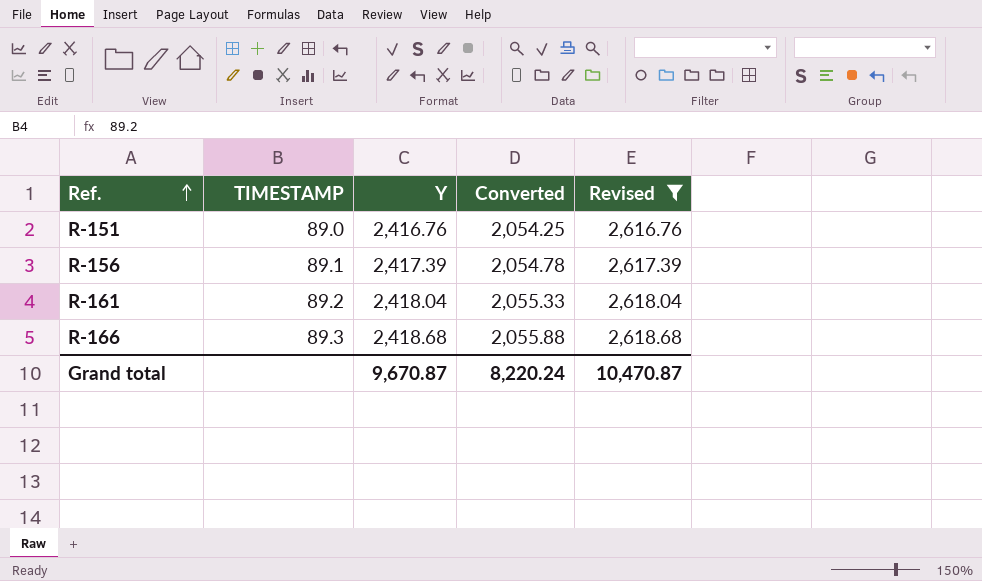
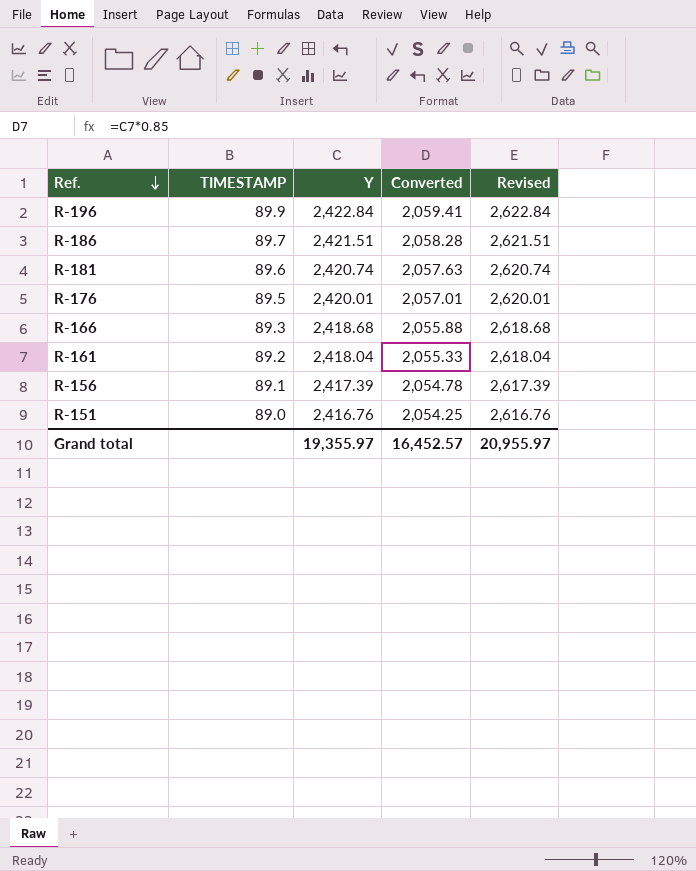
filter: Revised <= 2,618.68 -> none
row order: Ref. ascending -> Ref. descending
Grand total | Y: 9,670.87 -> 19,355.97
Grand total | Converted: 8,220.24 -> 16,452.57
Grand total | Revised: 10,470.87 -> 20,955.97

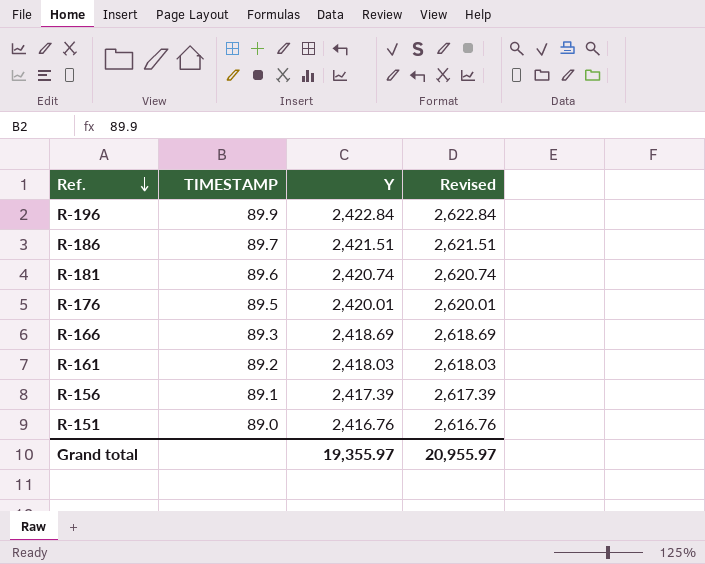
column Converted | formula: [Y] * 0.85 -> none
R-166 | Y: 2,418.68 -> 2,418.69
R-166 | Revised: 2,618.68 -> 2,618.69
R-161 | Y: 2,418.04 -> 2,418.03
R-161 | Revised: 2,618.04 -> 2,618.03

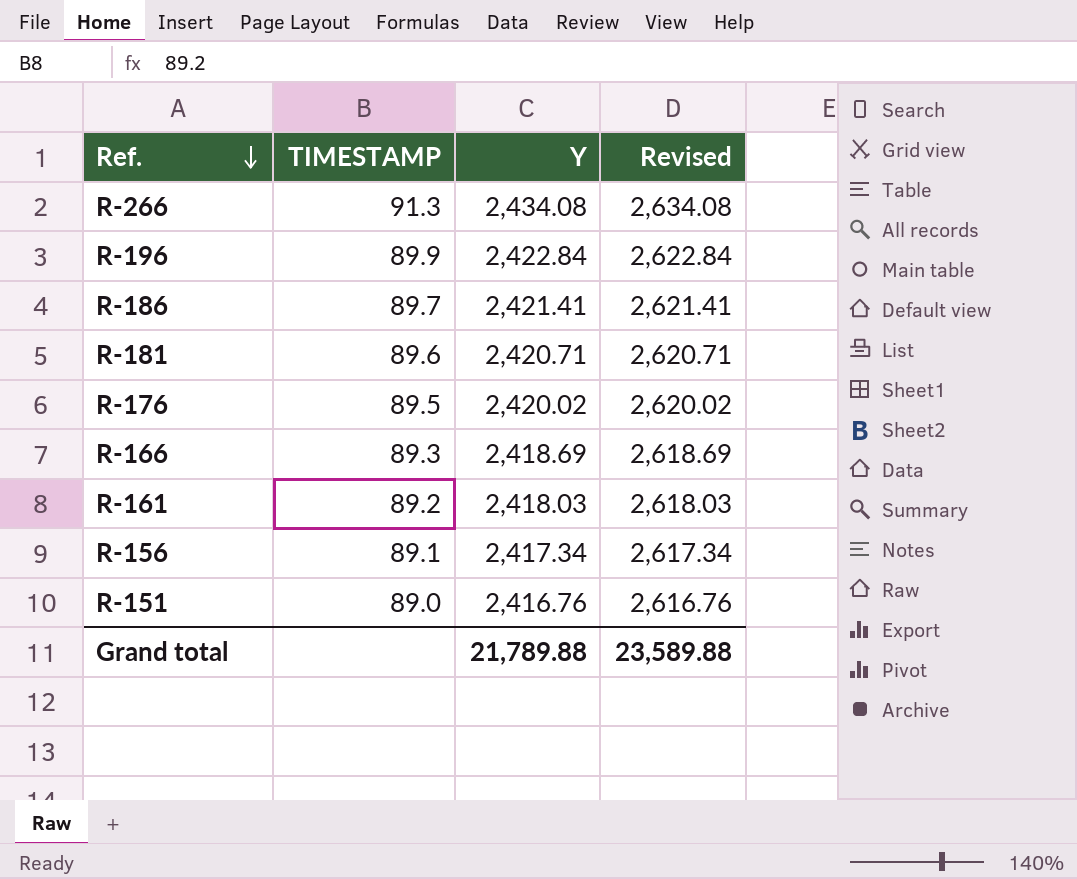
row R-266: none -> 91.3 | 2,434.08 | 2,634.08
R-186 | Y: 2,421.51 -> 2,421.41
R-186 | Revised: 2,621.51 -> 2,621.41
R-181 | Y: 2,420.74 -> 2,420.71
R-181 | Revised: 2,620.74 -> 2,620.71
R-176 | Y: 2,420.01 -> 2,420.02
R-176 | Revised: 2,620.01 -> 2,620.02
R-156 | Y: 2,417.39 -> 2,417.34
R-156 | Revised: 2,617.39 -> 2,617.34
Grand total | Y: 19,355.97 -> 21,789.88
Grand total | Revised: 20,955.97 -> 23,589.88

